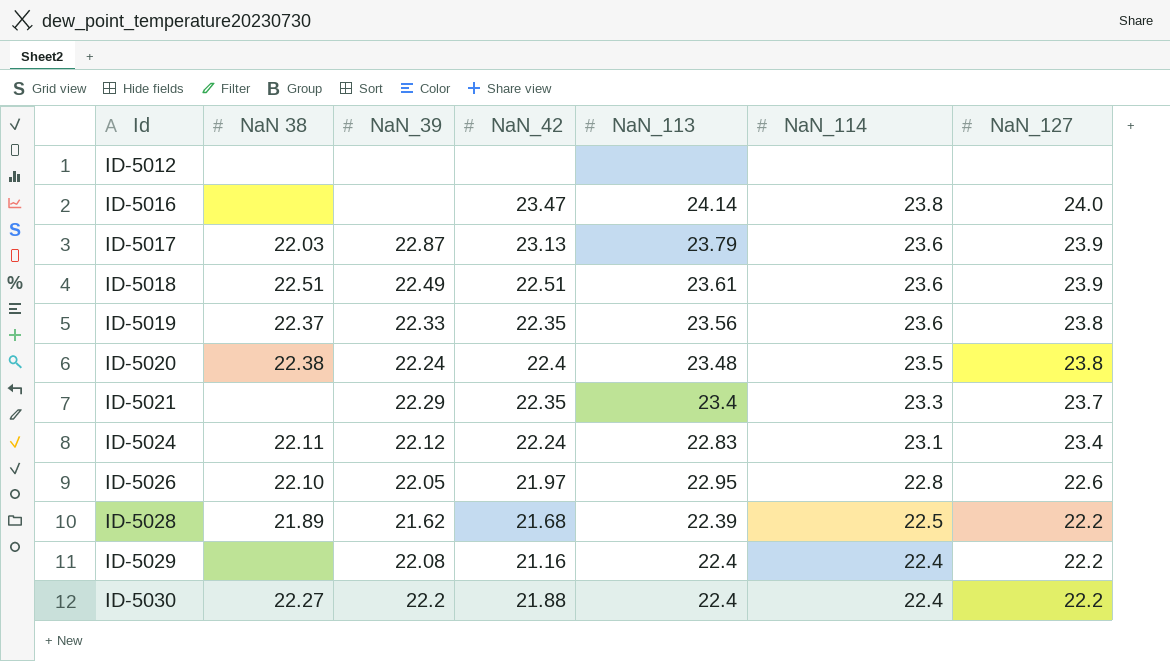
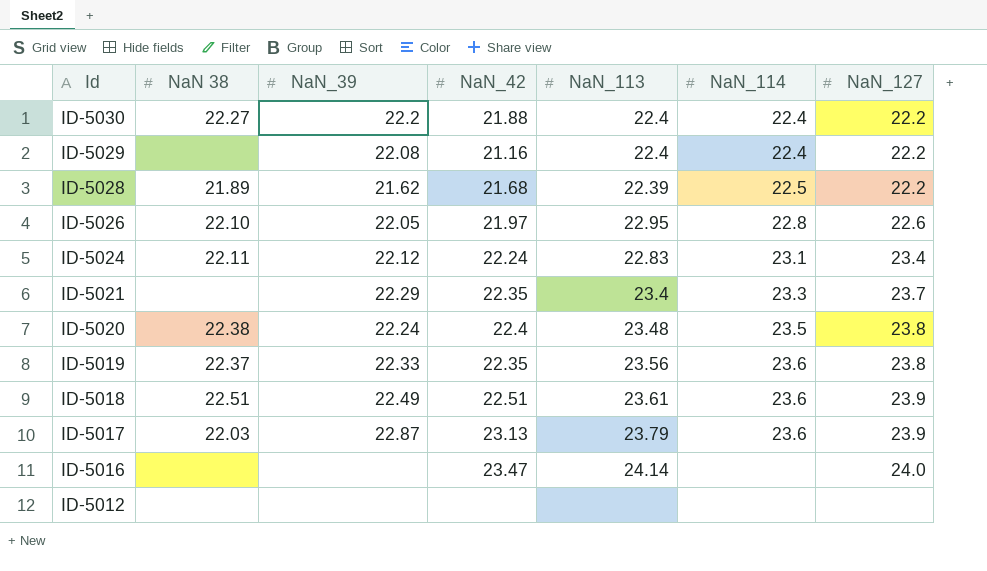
row order: Id ascending -> Id descending
ID-5016 | NaN_114: 23.8 -> none

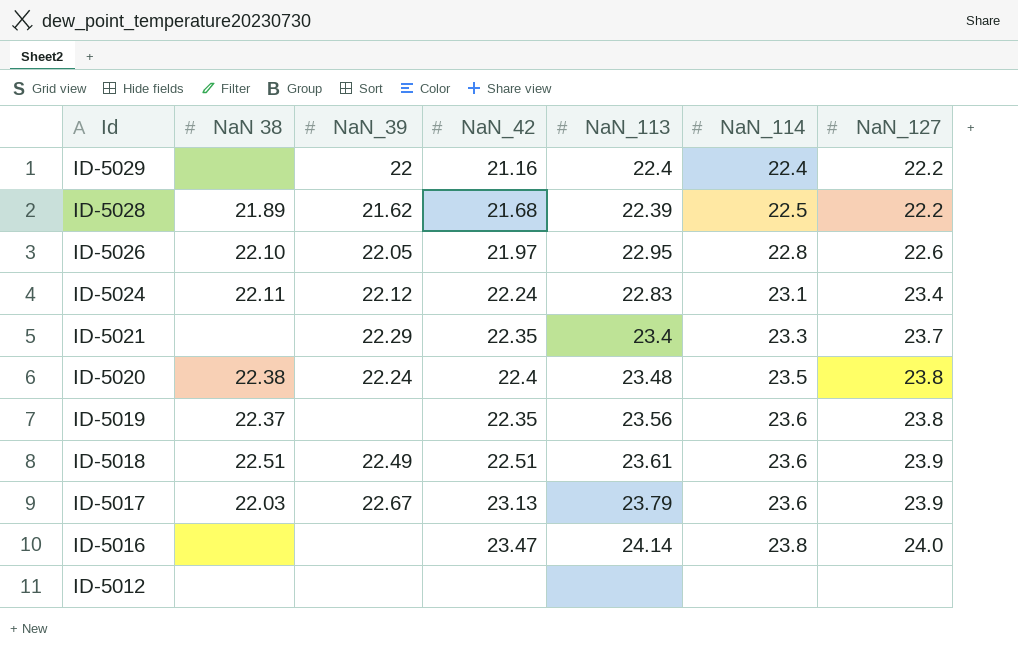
row ID-5030: 22.27 | 22.2 | 21.88 | 22.4 | 22.4 | 22.2 -> none
ID-5029 | NaN_39: 22.08 -> 22
ID-5019 | NaN_39: 22.33 -> none
ID-5017 | NaN_39: 22.87 -> 22.67
ID-5016 | NaN_114: none -> 23.8

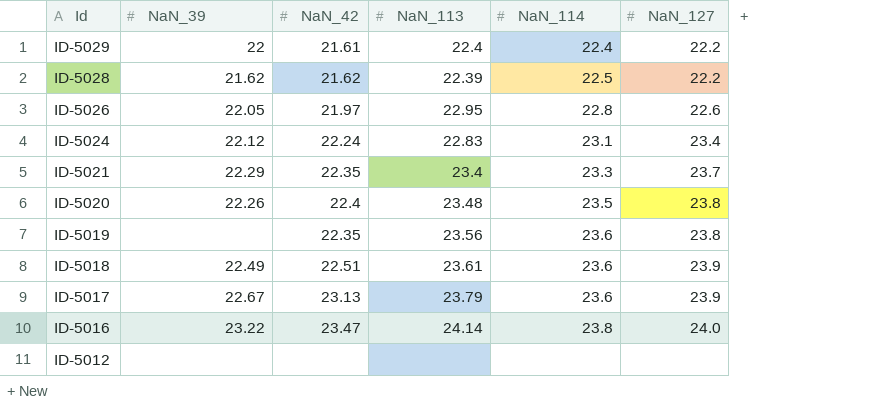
column NaN 38 | position: 2 -> none
ID-5029 | NaN_42: 21.16 -> 21.61
ID-5028 | NaN_42: 21.68 -> 21.62
ID-5020 | NaN_39: 22.24 -> 22.26
ID-5016 | NaN_39: none -> 23.22

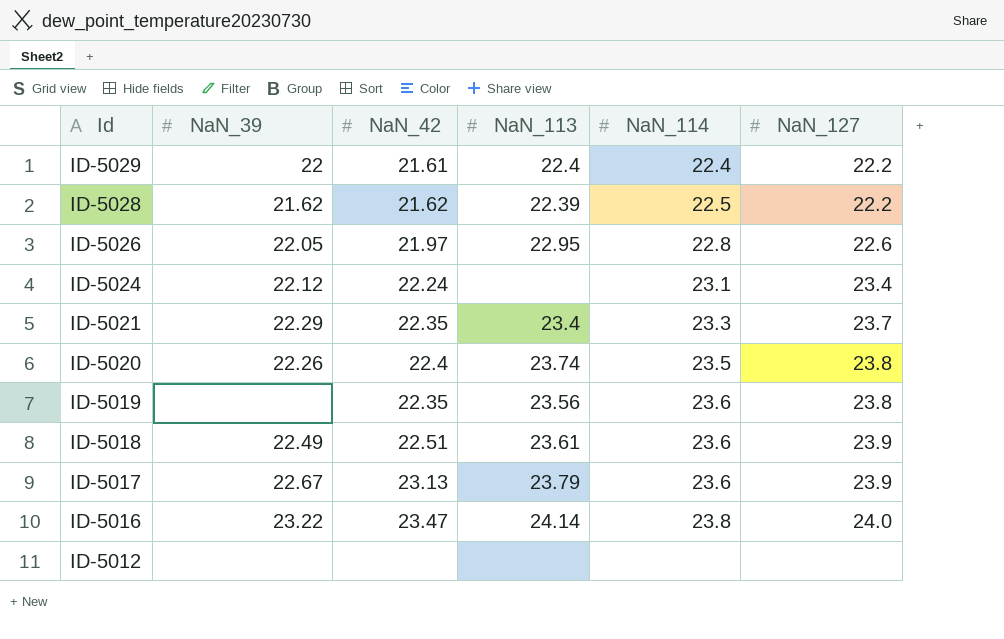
ID-5024 | NaN_113: 22.83 -> none
ID-5020 | NaN_113: 23.48 -> 23.74

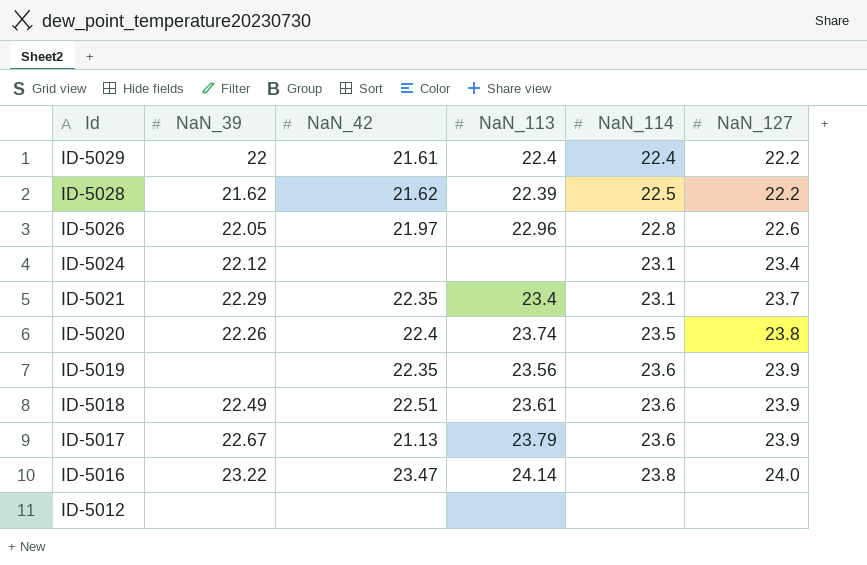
ID-5026 | NaN_113: 22.95 -> 22.96
ID-5024 | NaN_42: 22.24 -> none
ID-5021 | NaN_114: 23.3 -> 23.1
ID-5019 | NaN_127: 23.8 -> 23.9
ID-5017 | NaN_42: 23.13 -> 21.13

